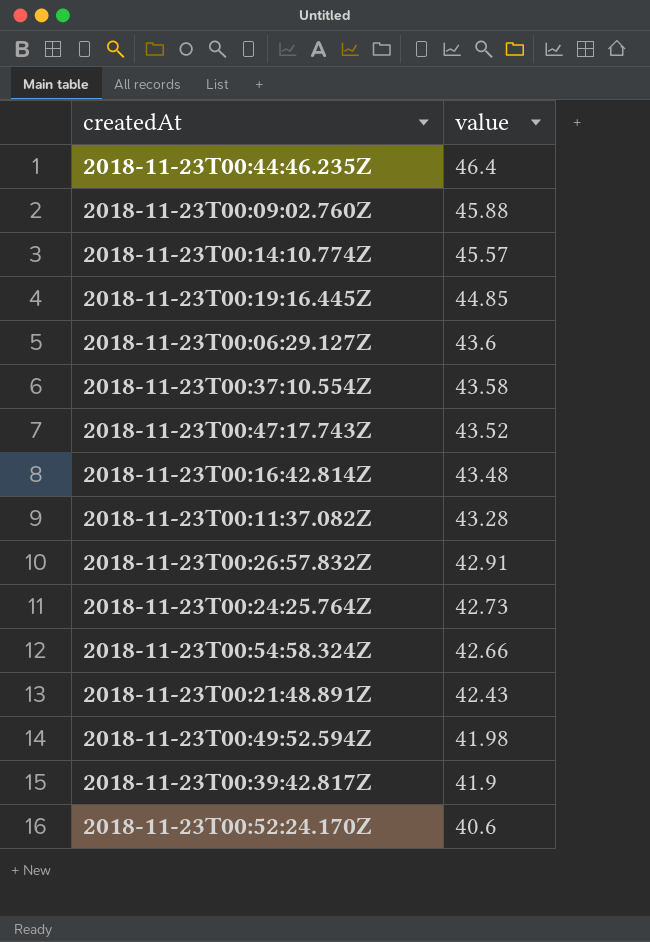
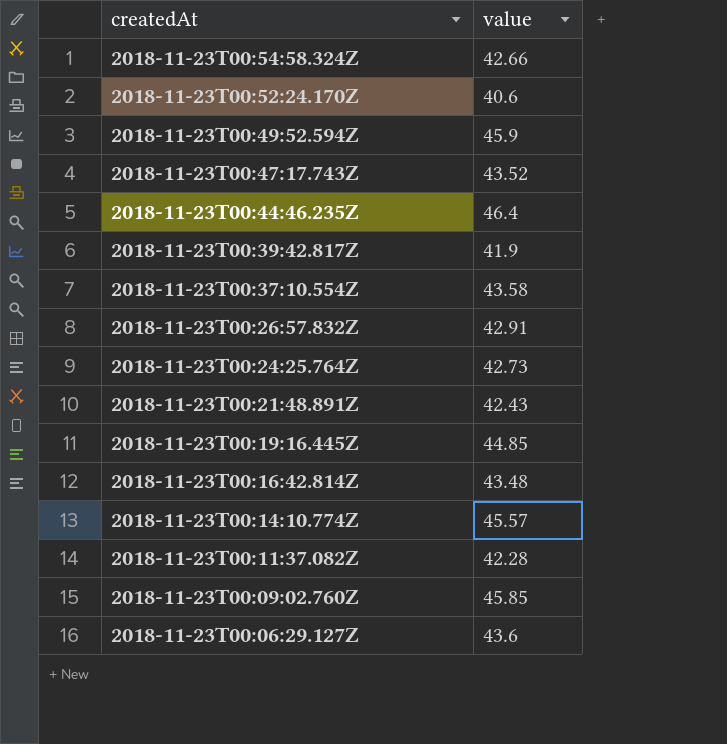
row order: value descending -> createdAt descending
2018-11-23T00:49:52.594Z | value: 41.98 -> 45.9
2018-11-23T00:11:37.082Z | value: 43.28 -> 42.28
2018-11-23T00:09:02.760Z | value: 45.88 -> 45.85

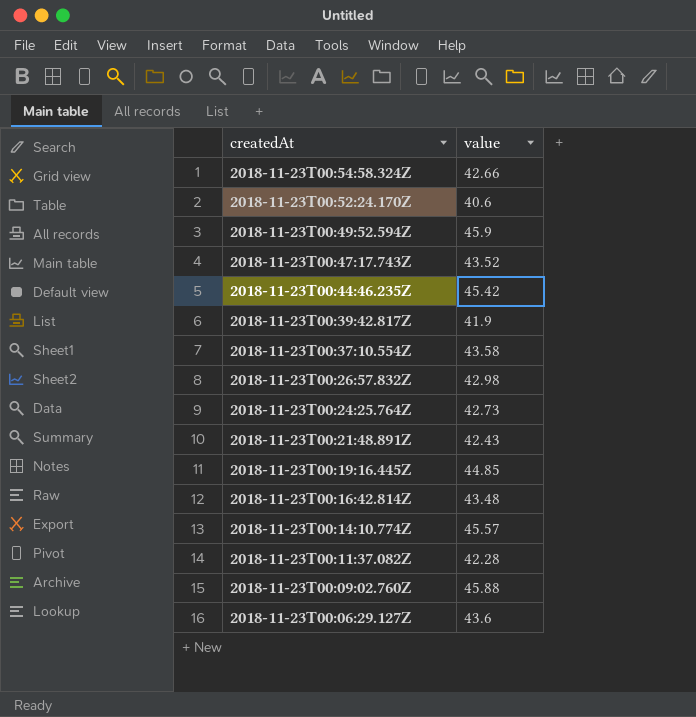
2018-11-23T00:44:46.235Z | value: 46.4 -> 45.42
2018-11-23T00:26:57.832Z | value: 42.91 -> 42.98
2018-11-23T00:09:02.760Z | value: 45.85 -> 45.88

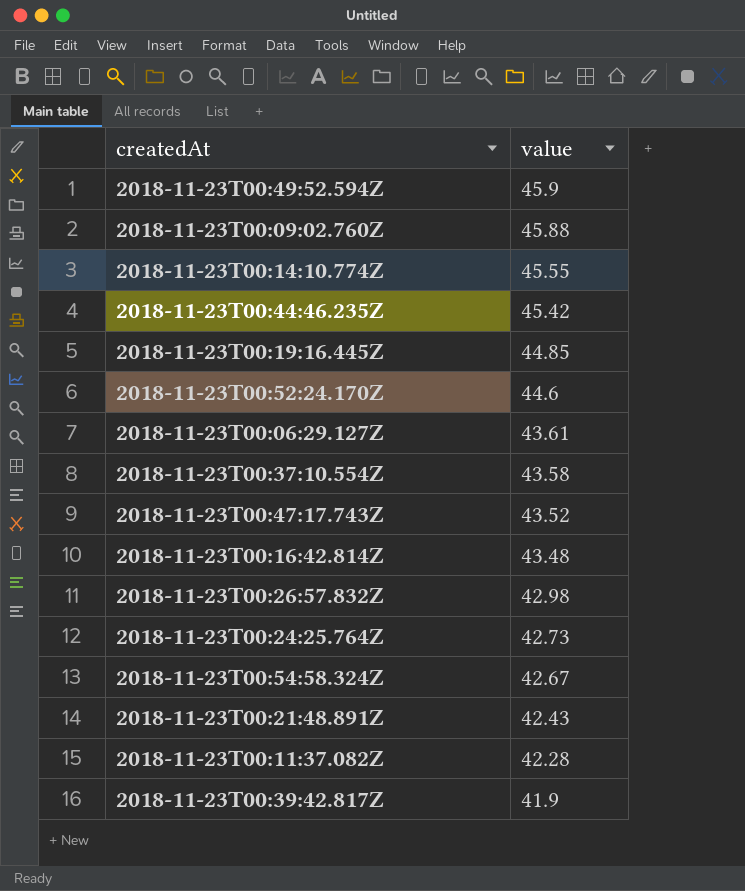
row order: createdAt descending -> value descending
2018-11-23T00:14:10.774Z | value: 45.57 -> 45.55
2018-11-23T00:52:24.170Z | value: 40.6 -> 44.6
2018-11-23T00:06:29.127Z | value: 43.6 -> 43.61
2018-11-23T00:54:58.324Z | value: 42.66 -> 42.67

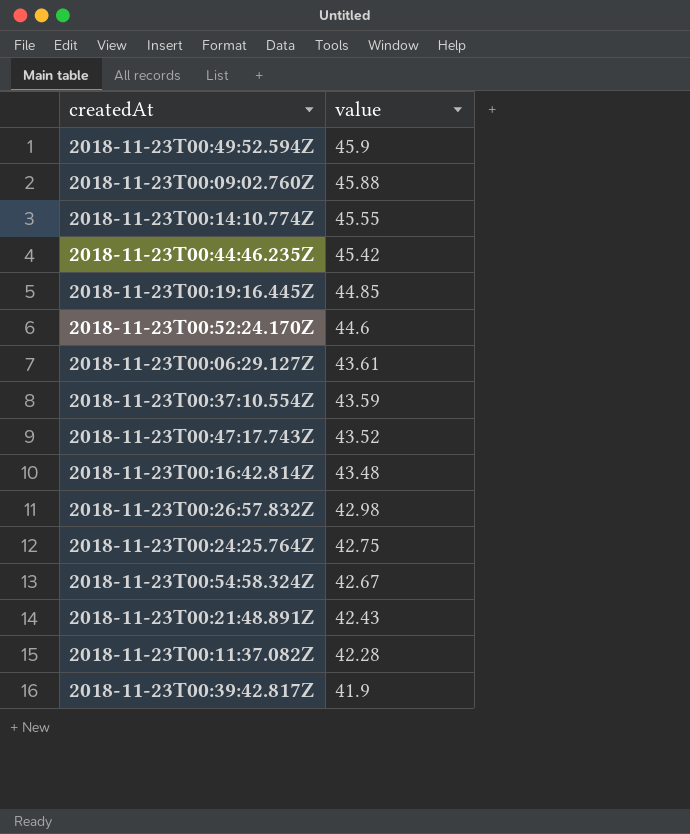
2018-11-23T00:37:10.554Z | value: 43.58 -> 43.59
2018-11-23T00:24:25.764Z | value: 42.73 -> 42.75

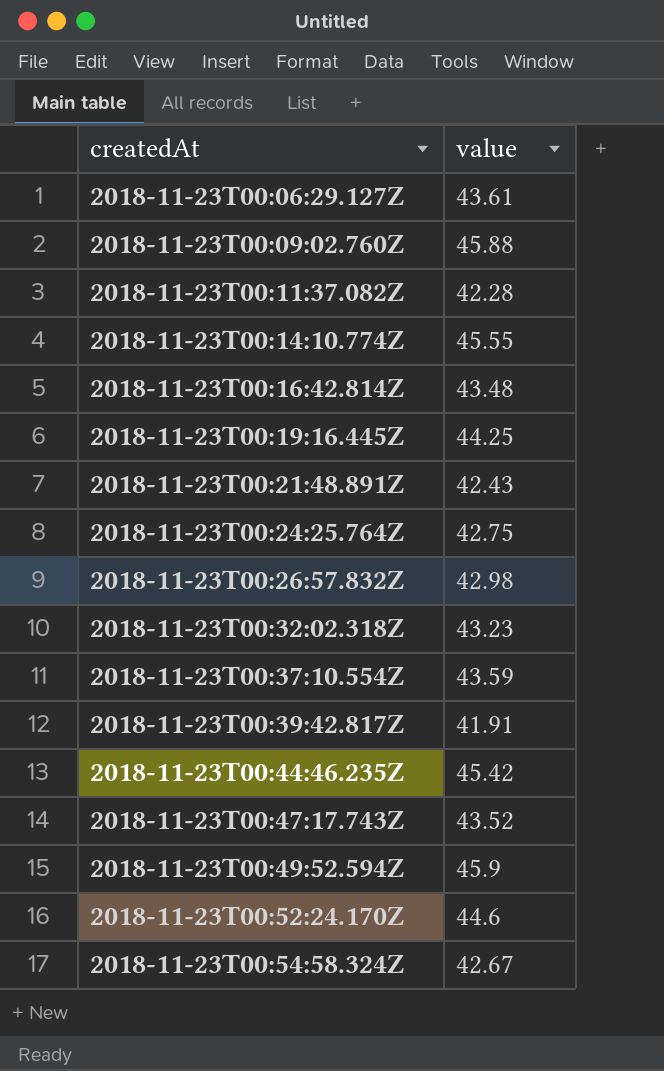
row order: value descending -> createdAt ascending
2018-11-23T00:19:16.445Z | value: 44.85 -> 44.25
row 2018-11-23T00:32:02.318Z: none -> 43.23
2018-11-23T00:39:42.817Z | value: 41.9 -> 41.91

